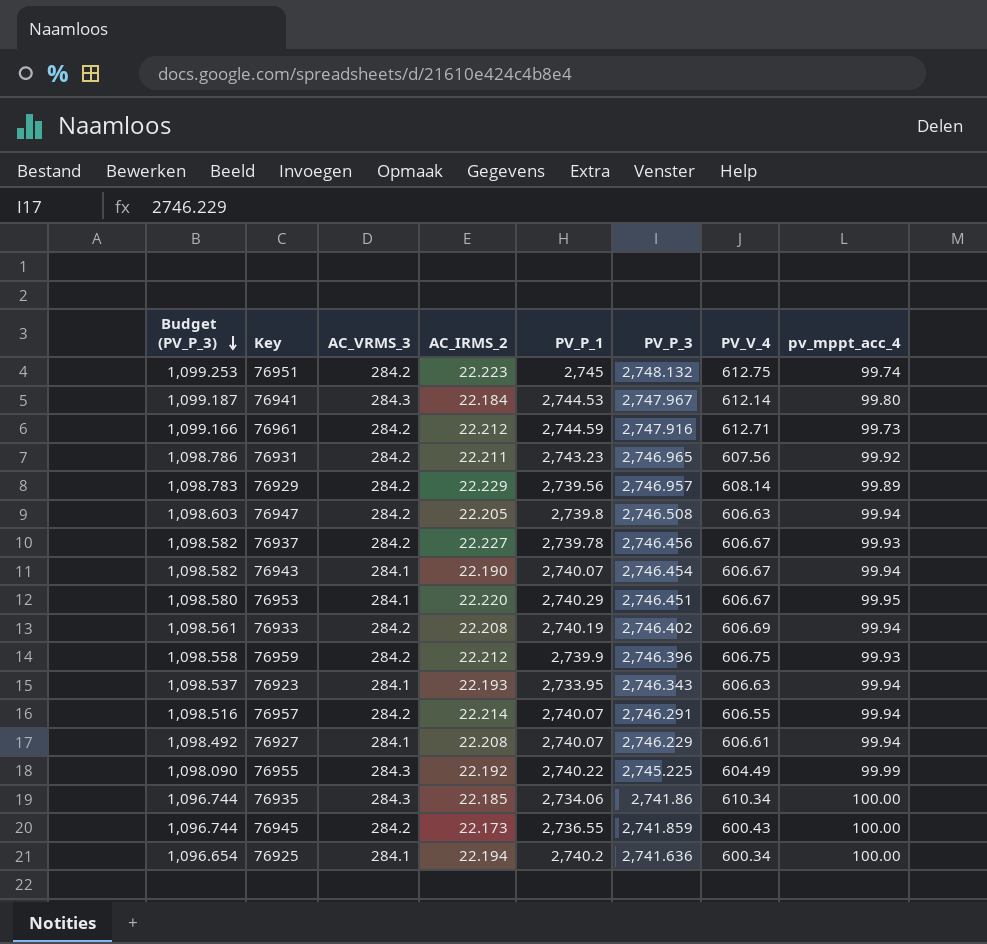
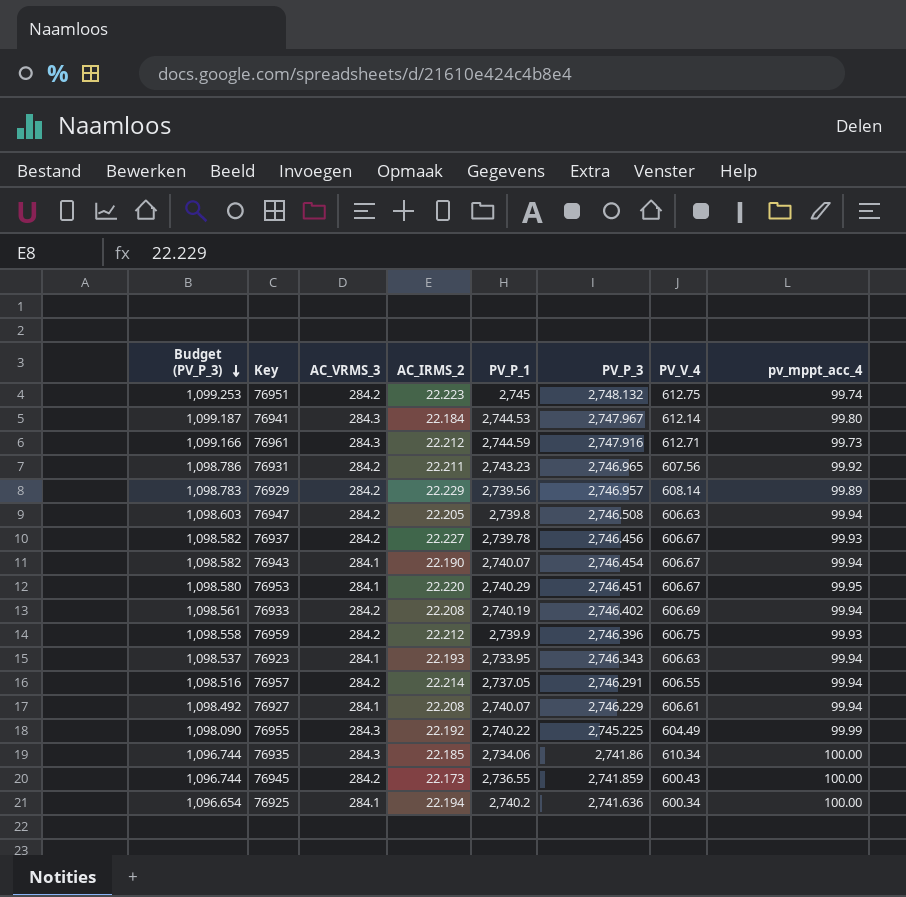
76961 | AC_VRMS_3: 284.2 -> 284.3
76957 | PV_P_1: 2,740.07 -> 2,737.05

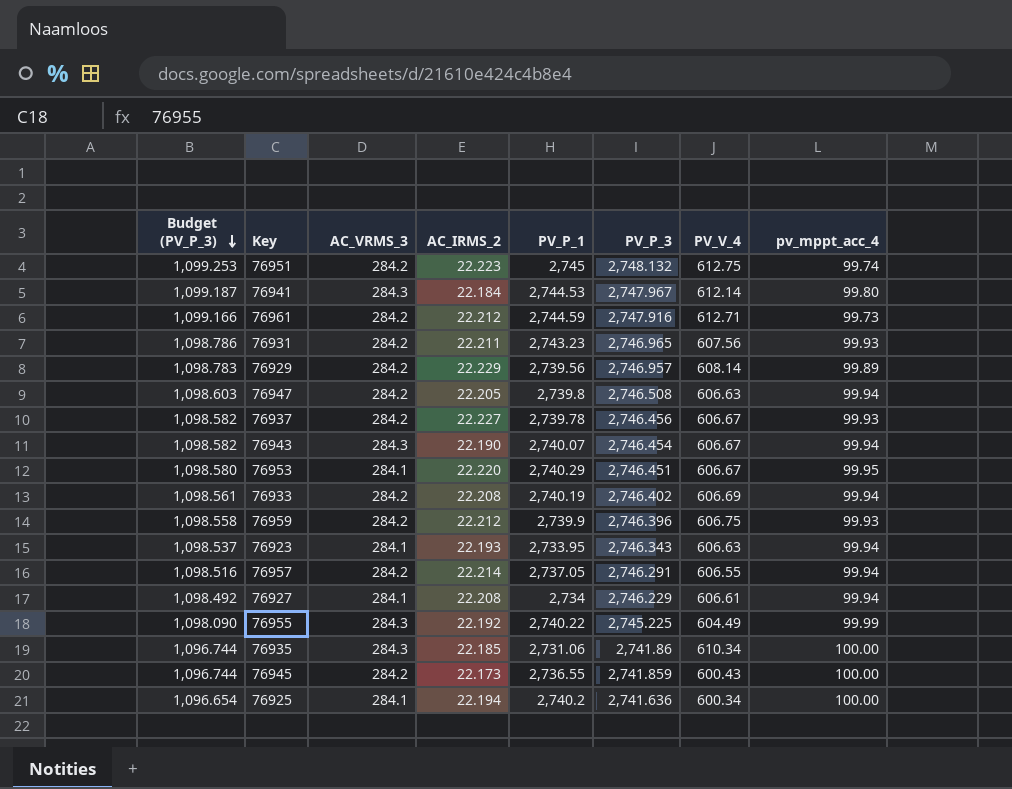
76961 | AC_VRMS_3: 284.3 -> 284.2
76931 | pv_mppt_acc_4: 99.92 -> 99.93
76943 | AC_VRMS_3: 284.1 -> 284.3
76927 | PV_P_1: 2,740.07 -> 2,734
76935 | PV_P_1: 2,734.06 -> 2,731.06

